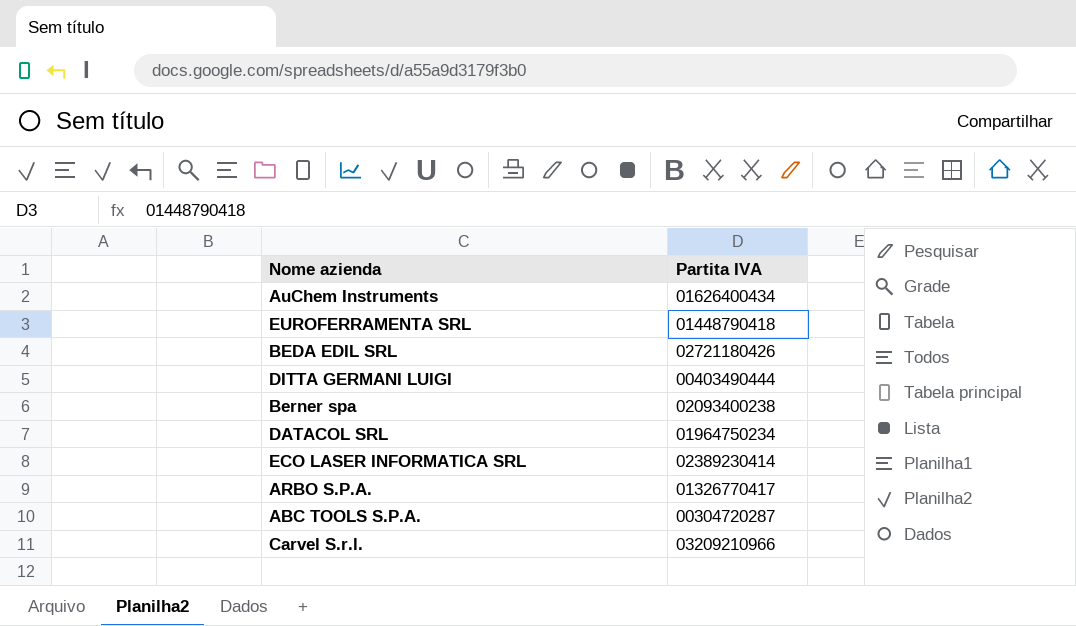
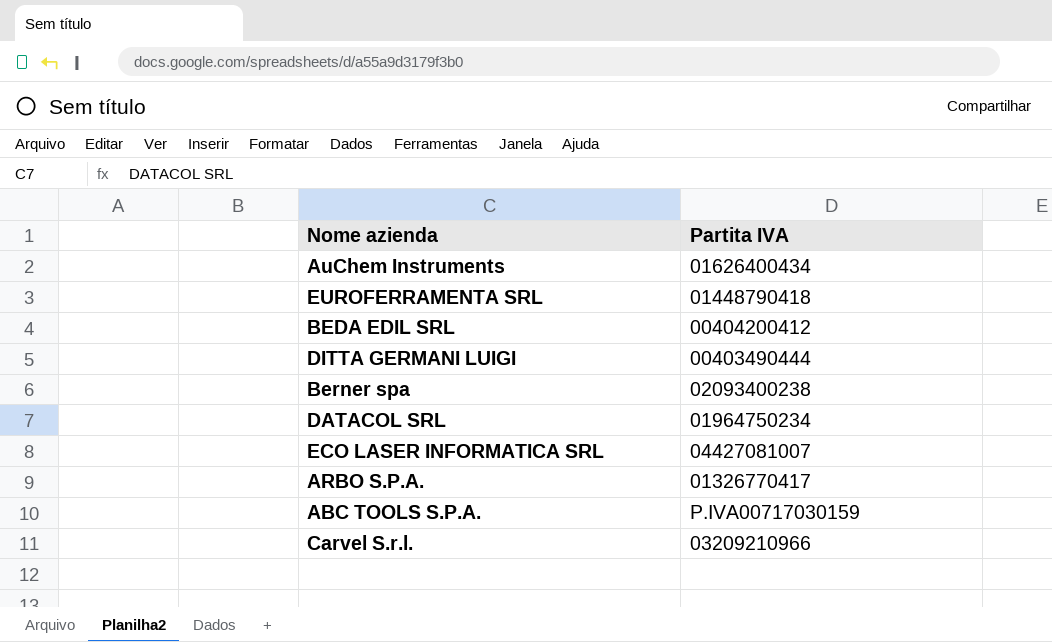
BEDA EDIL SRL | Partita IVA: 02721180426 -> 00404200412
ECO LASER INFORMATICA SRL | Partita IVA: 02389230414 -> 04427081007
ABC TOOLS S.P.A. | Partita IVA: 00304720287 -> P.IVA00717030159

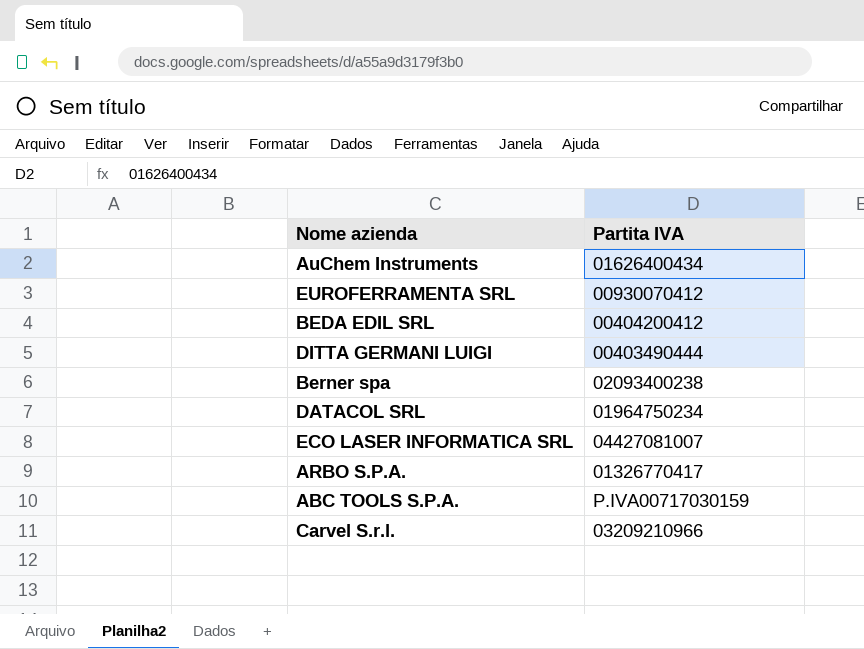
EUROFERRAMENTA SRL | Partita IVA: 01448790418 -> 00930070412

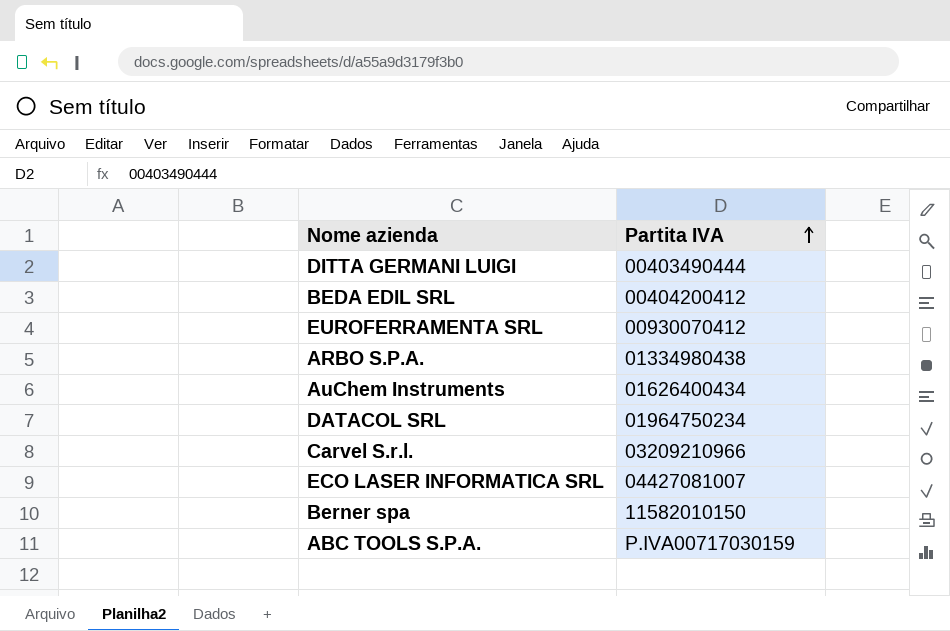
row order: none -> Partita IVA ascending
ARBO S.P.A. | Partita IVA: 01326770417 -> 01334980438
Berner spa | Partita IVA: 02093400238 -> 11582010150

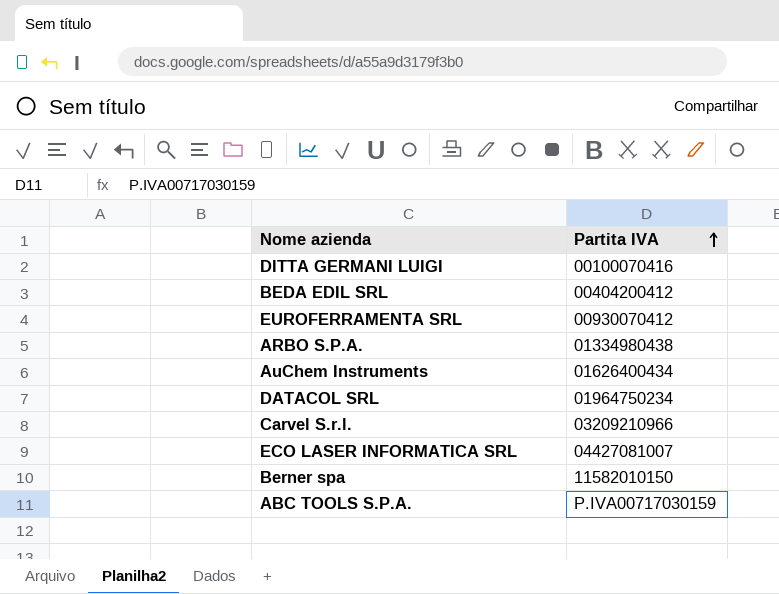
DITTA GERMANI LUIGI | Partita IVA: 00403490444 -> 00100070416

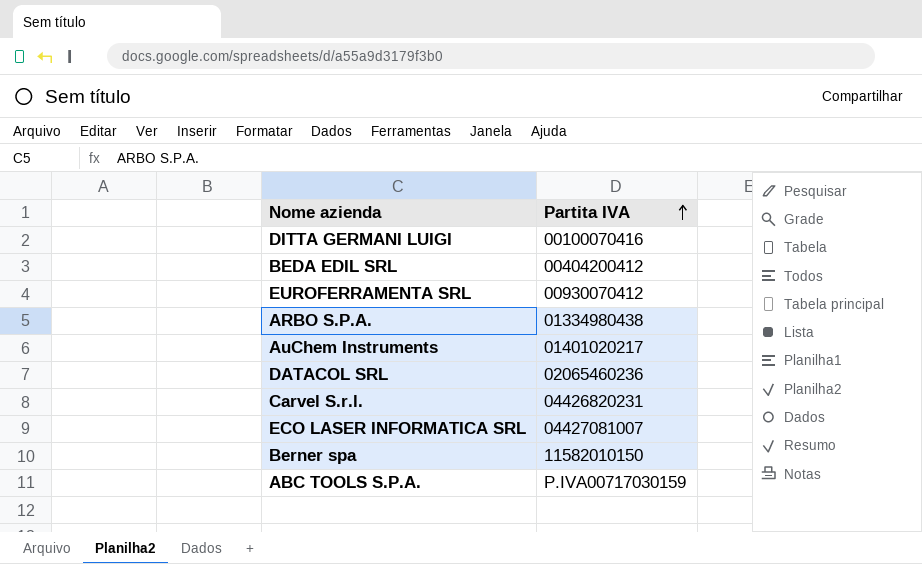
AuChem Instruments | Partita IVA: 01626400434 -> 01401020217
DATACOL SRL | Partita IVA: 01964750234 -> 02065460236
Carvel S.r.l. | Partita IVA: 03209210966 -> 04426820231

